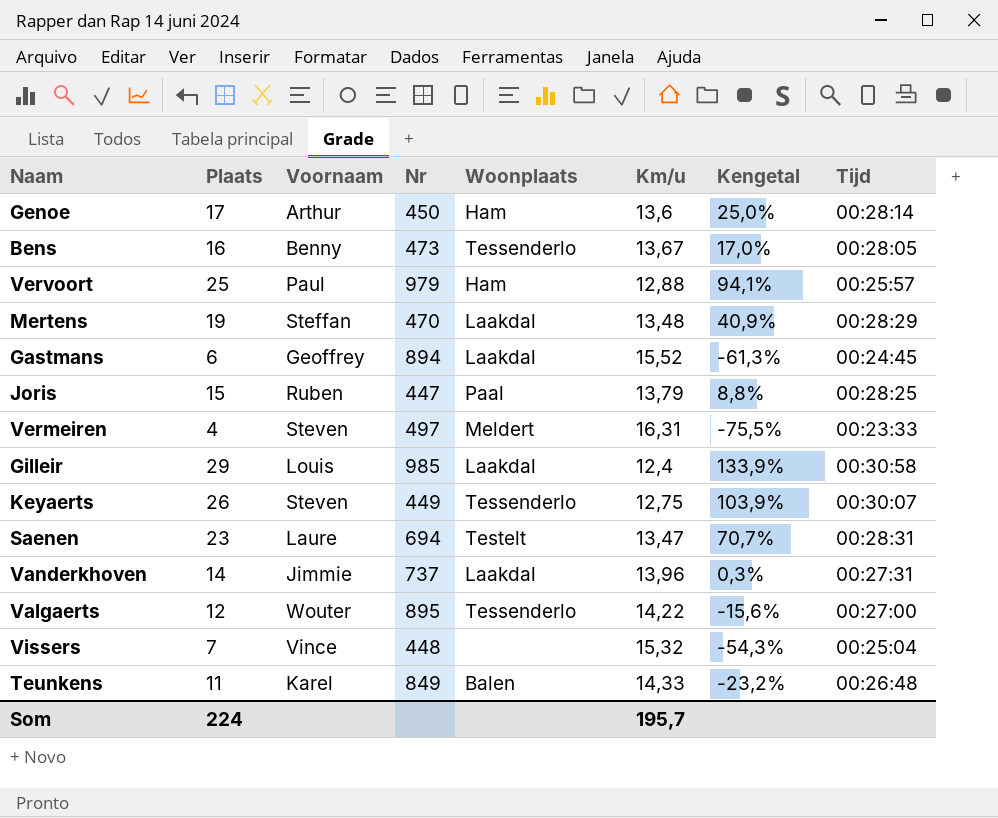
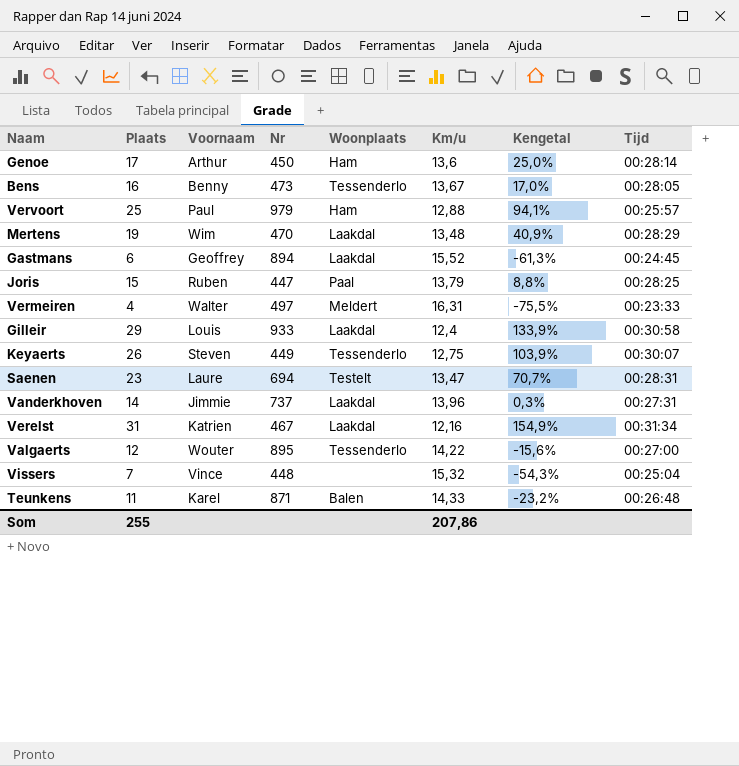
Mertens | Voornaam: Steffan -> Wim
Vermeiren | Voornaam: Steven -> Walter
Gilleir | Nr: 985 -> 933
row Verelst: none -> 31 | Katrien | 467 | Laakdal | 12,16 | 154,9% | 00:31:34
Teunkens | Nr: 849 -> 871
Som | Plaats: 224 -> 255
Som | Km/u: 195,7 -> 207,86

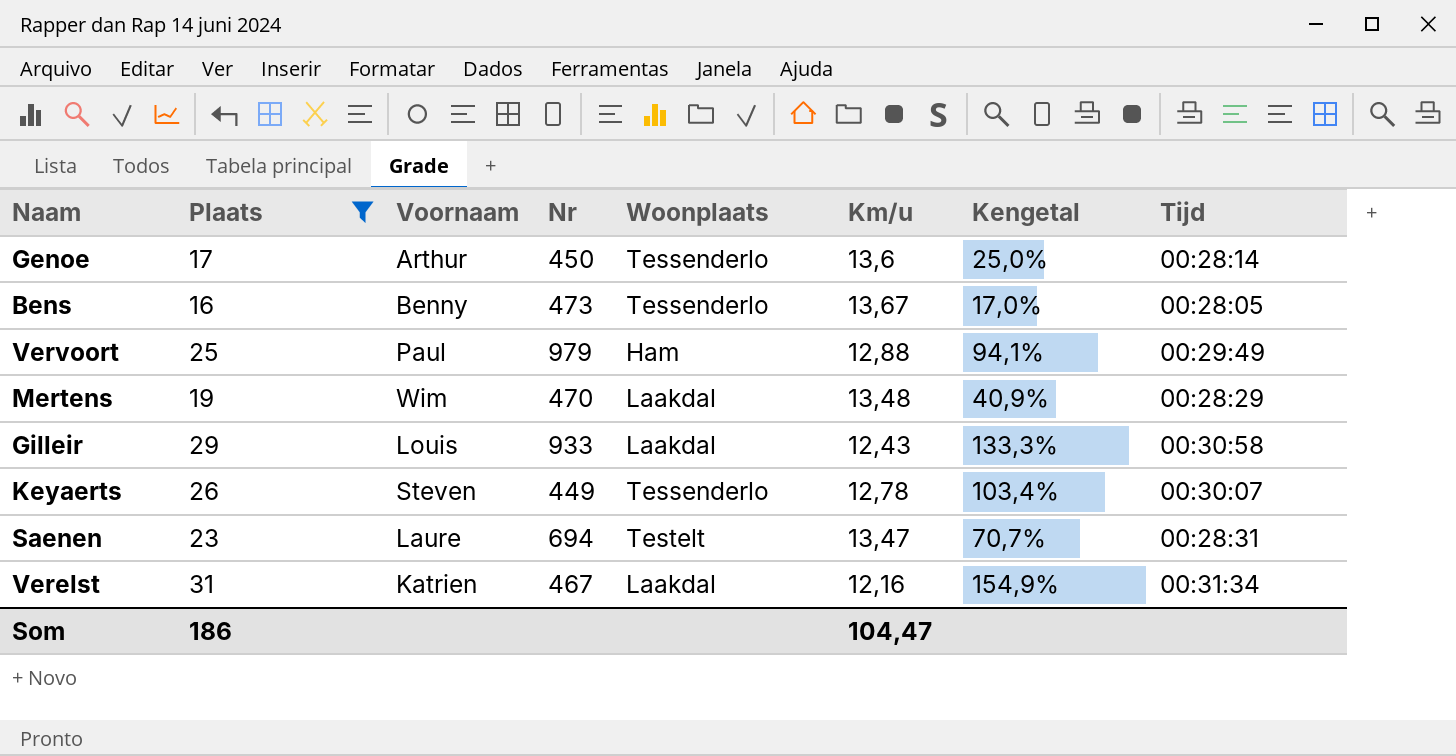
filter: none -> Plaats >= 16
Genoe | Woonplaats: Ham -> Tessenderlo
Vervoort | Tijd: 00:25:57 -> 00:29:49
Gilleir | Km/u: 12,4 -> 12,43
Gilleir | Kengetal: 133,9% -> 133,3%
Keyaerts | Km/u: 12,75 -> 12,78
Keyaerts | Kengetal: 103,9% -> 103,4%
Som | Plaats: 255 -> 186
Som | Km/u: 207,86 -> 104,47

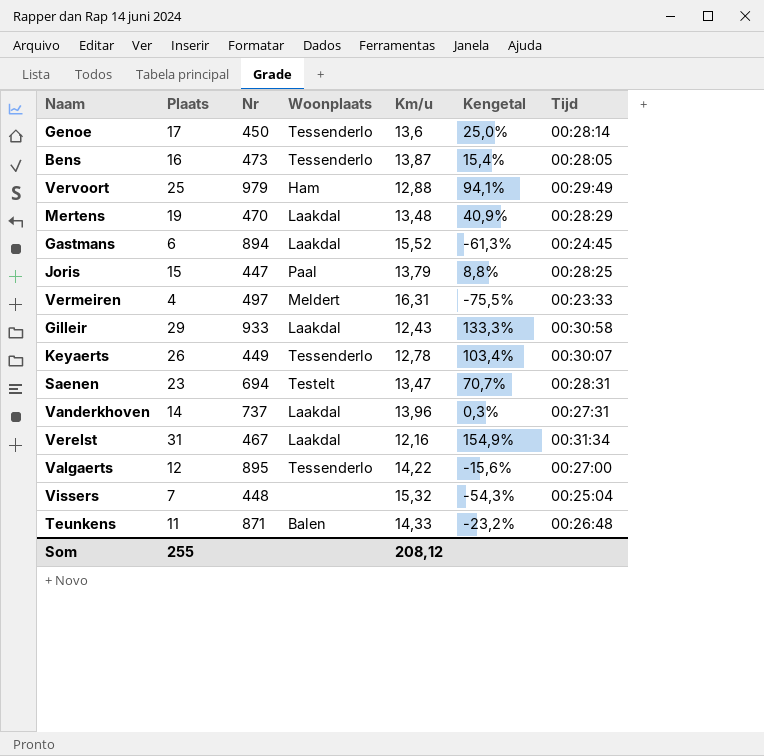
filter: Plaats >= 16 -> none
column Voornaam | position: 3 -> none
Bens | Km/u: 13,67 -> 13,87
Bens | Kengetal: 17,0% -> 15,4%
Som | Plaats: 186 -> 255
Som | Km/u: 104,47 -> 208,12

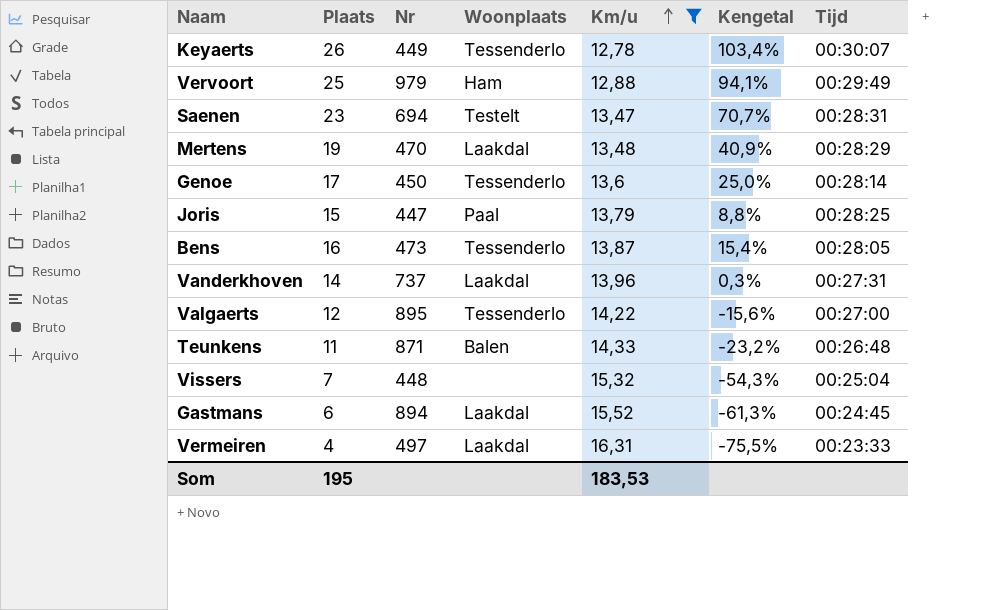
filter: none -> Km/u >= 12,78
row order: none -> Km/u ascending
Vermeiren | Woonplaats: Meldert -> Laakdal
Som | Plaats: 255 -> 195
Som | Km/u: 208,12 -> 183,53

